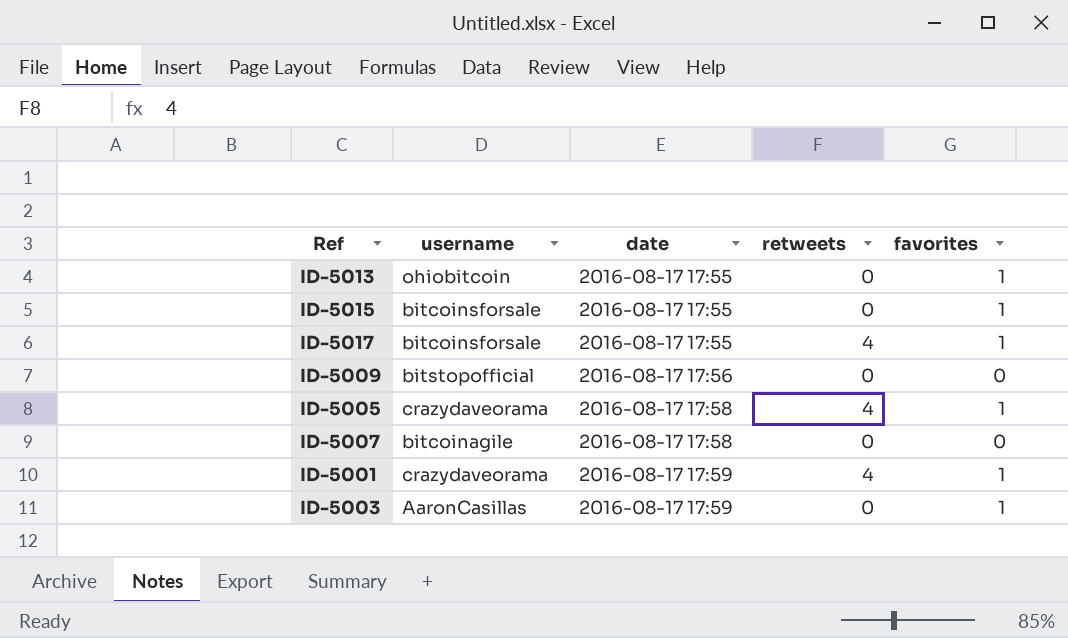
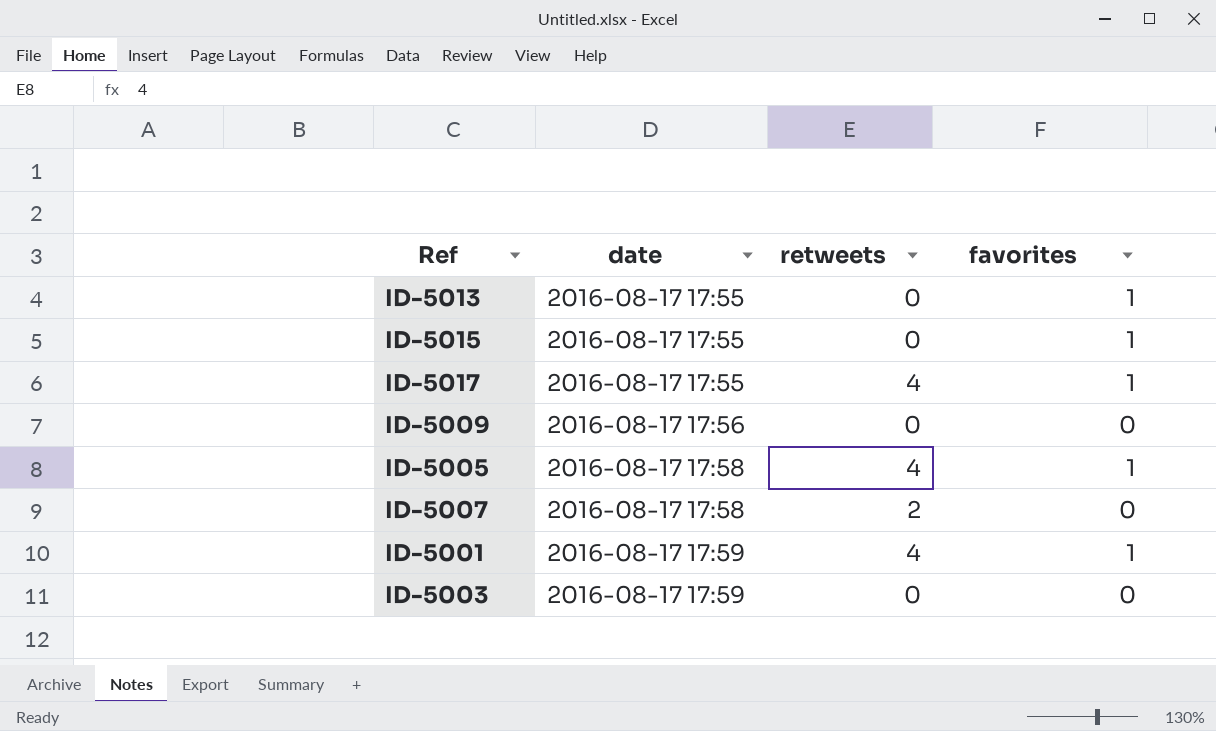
column username | position: 2 -> none
ID-5007 | retweets: 0 -> 2
ID-5003 | favorites: 1 -> 0

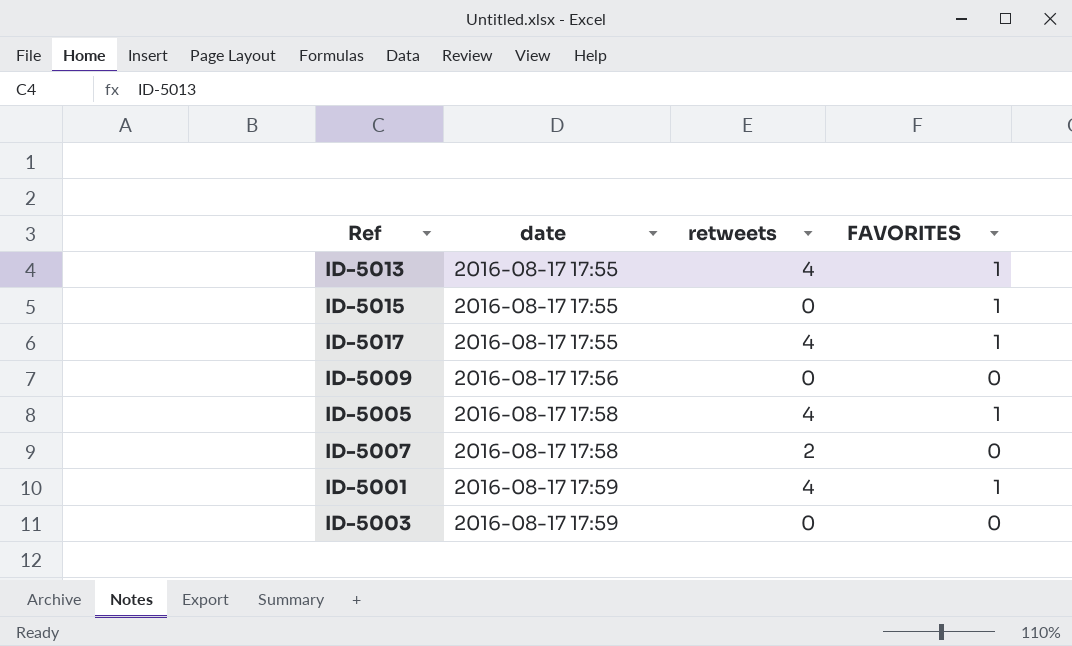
column name: favorites -> FAVORITES
ID-5013 | retweets: 0 -> 4

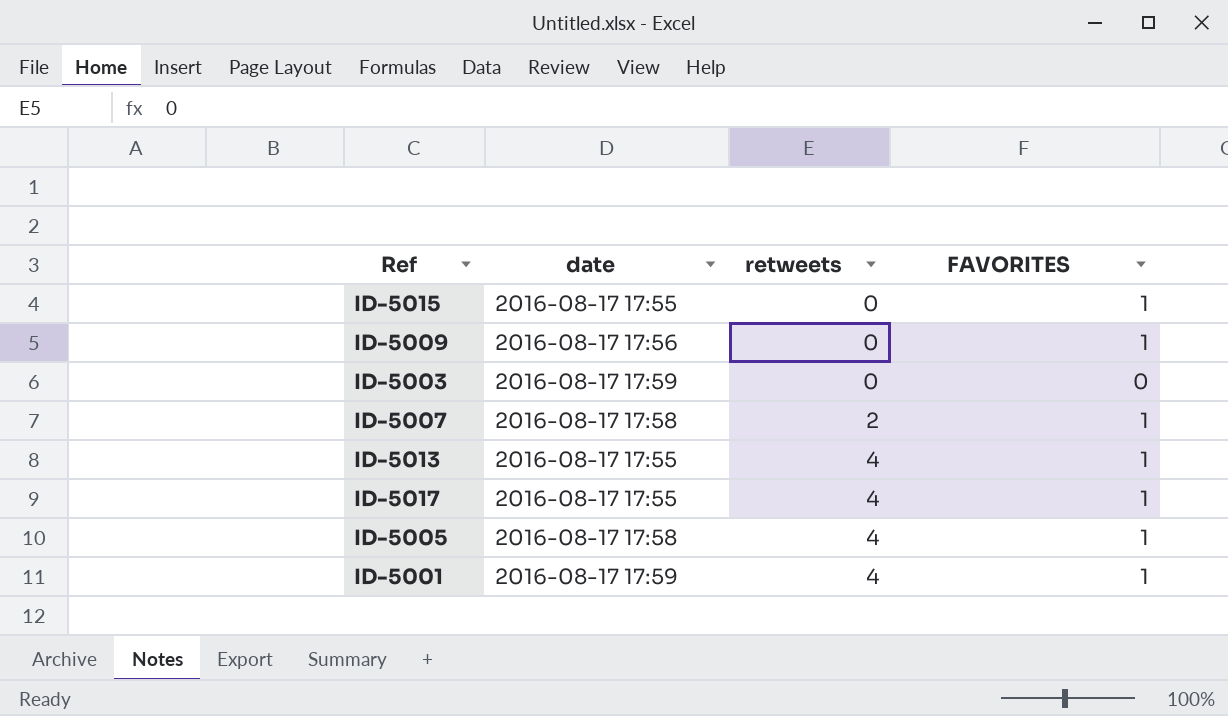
row order: date ascending -> retweets ascending
ID-5009 | FAVORITES: 0 -> 1
ID-5007 | FAVORITES: 0 -> 1

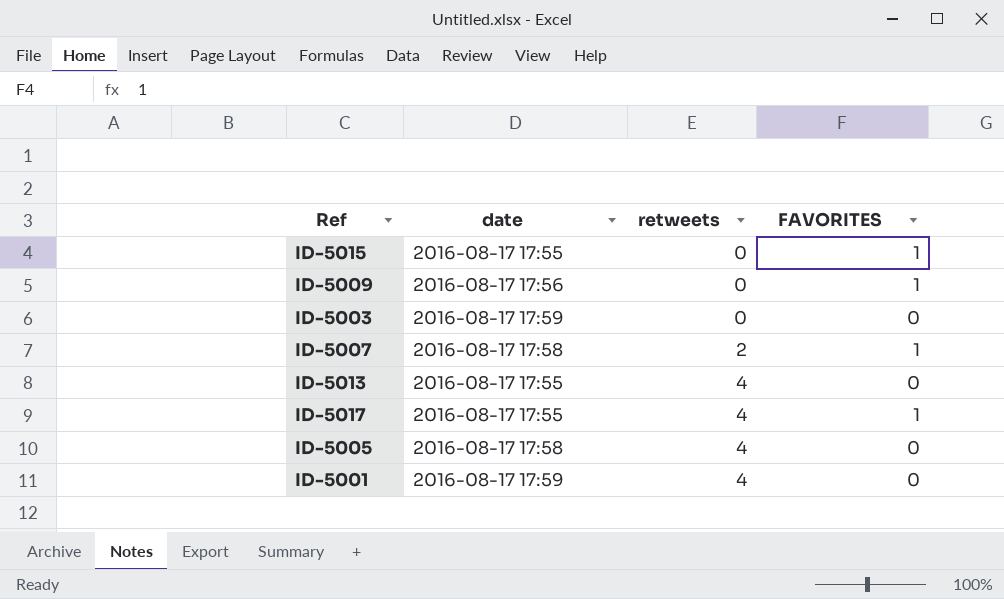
ID-5013 | FAVORITES: 1 -> 0
ID-5005 | FAVORITES: 1 -> 0
ID-5001 | FAVORITES: 1 -> 0

